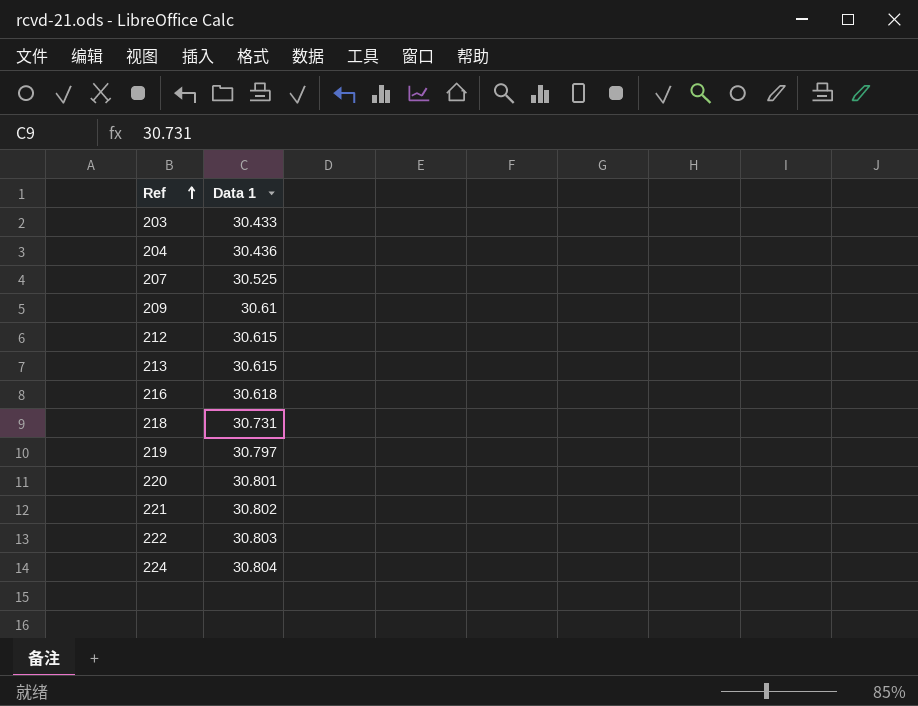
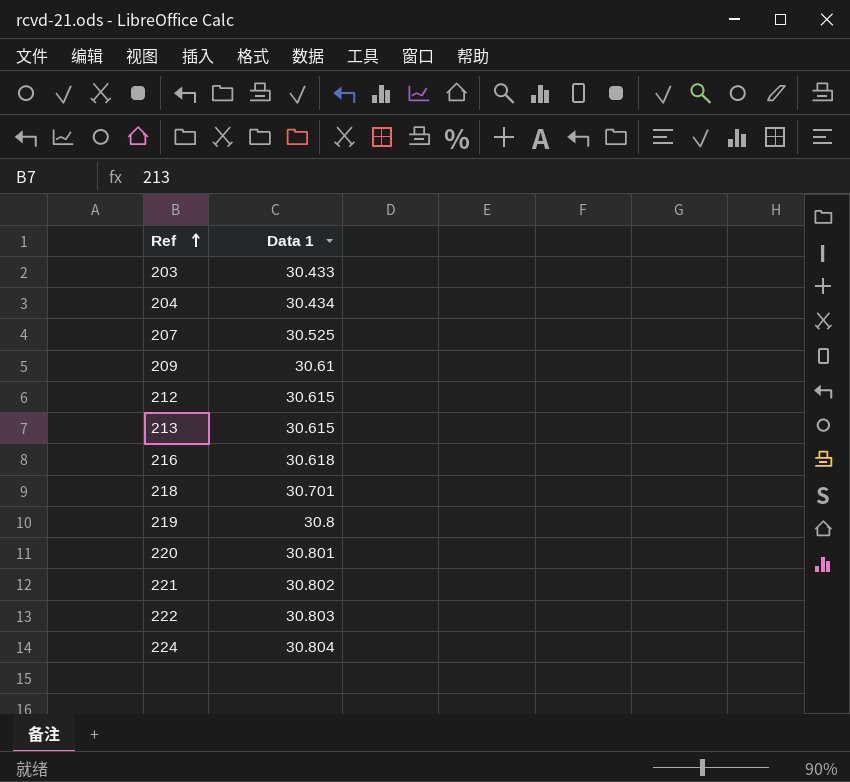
204 | Data 1: 30.436 -> 30.434
218 | Data 1: 30.731 -> 30.701
219 | Data 1: 30.797 -> 30.8

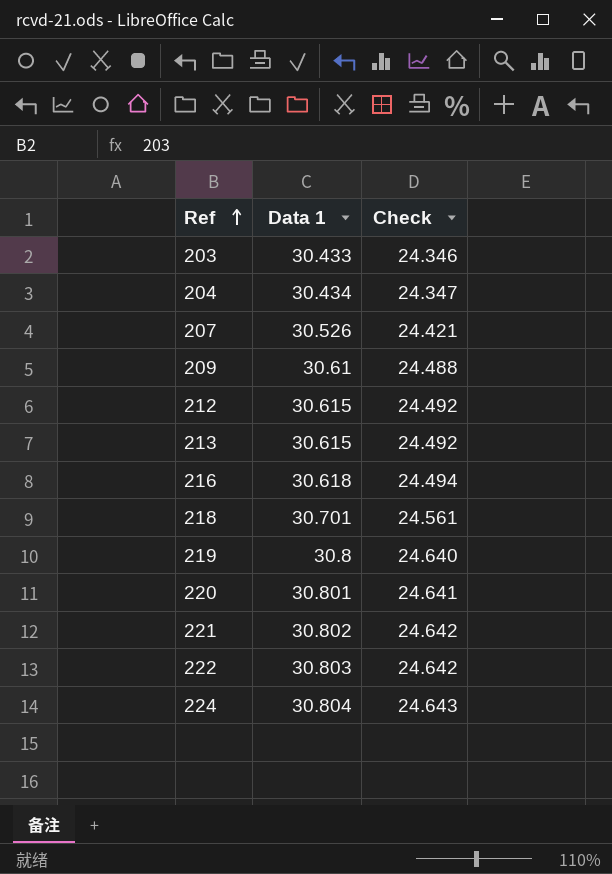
column Check | formula: none -> [Data 1] * 0.8
207 | Data 1: 30.525 -> 30.526

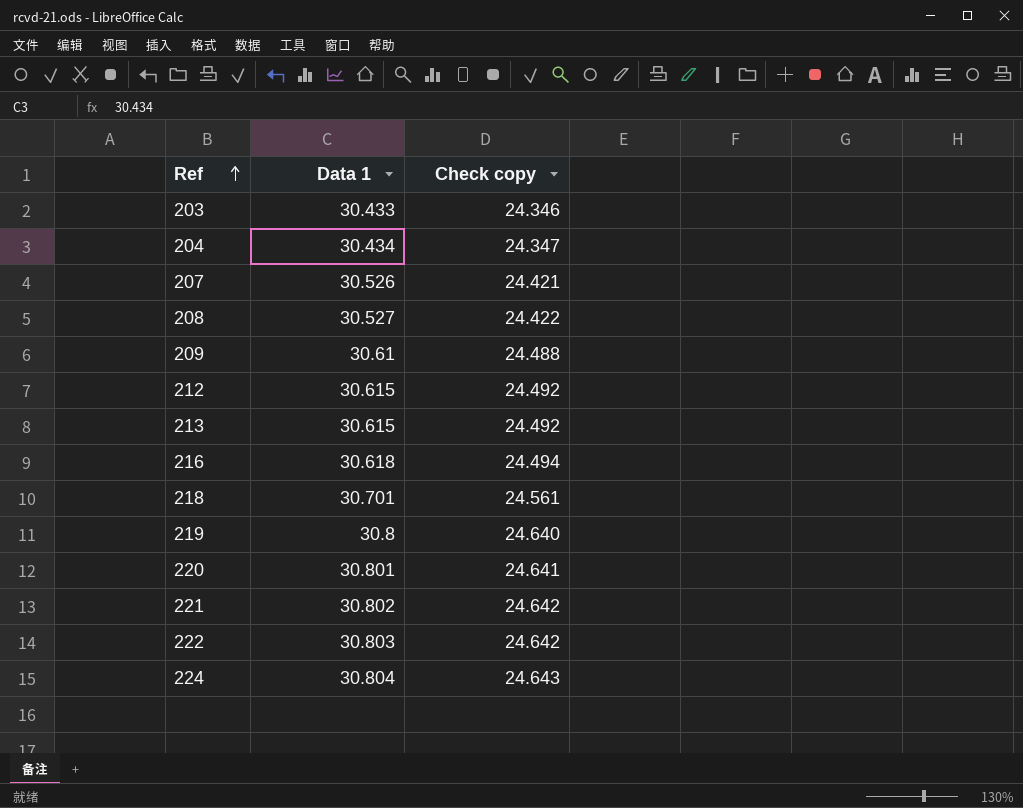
column name: Check -> Check copy
row 208: none -> 30.527 | 24.422

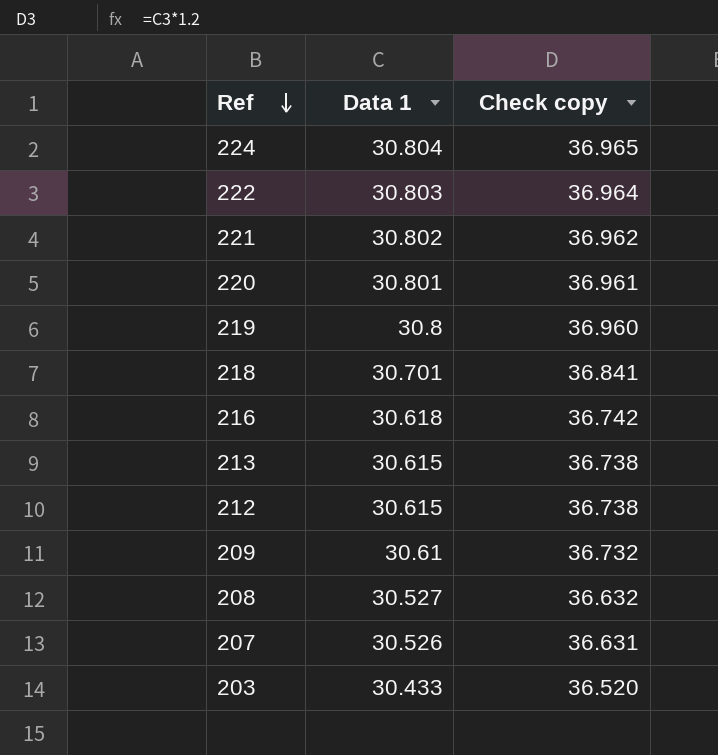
row order: Ref ascending -> Ref descending
column Check copy | formula: [Data 1] * 0.8 -> [Data 1] * 1.2
row 204: 30.434 | 24.347 -> none

